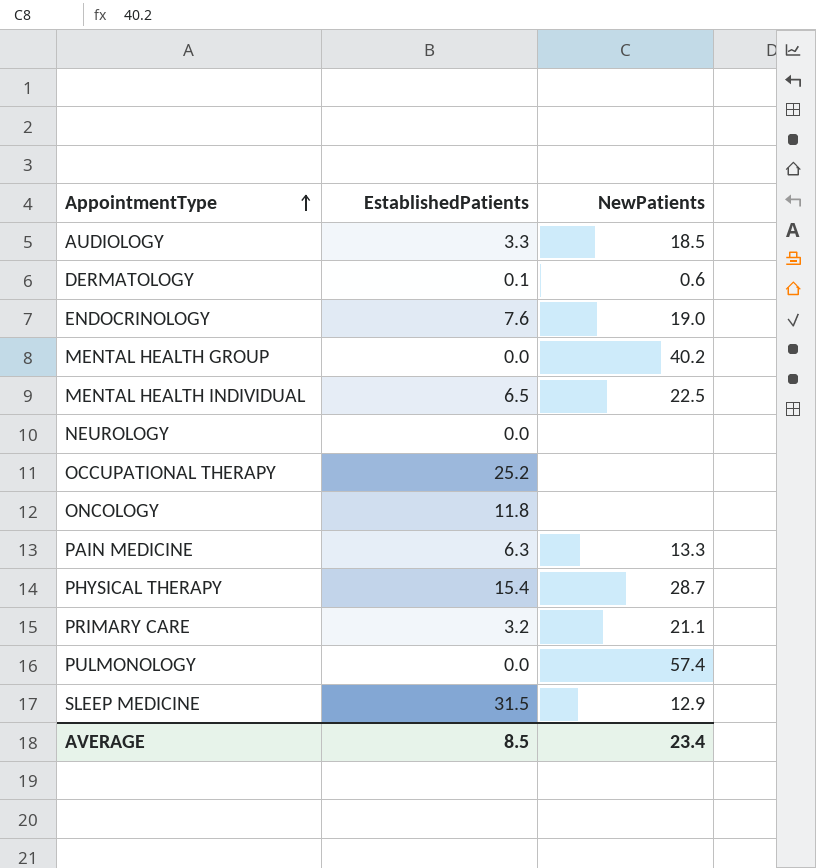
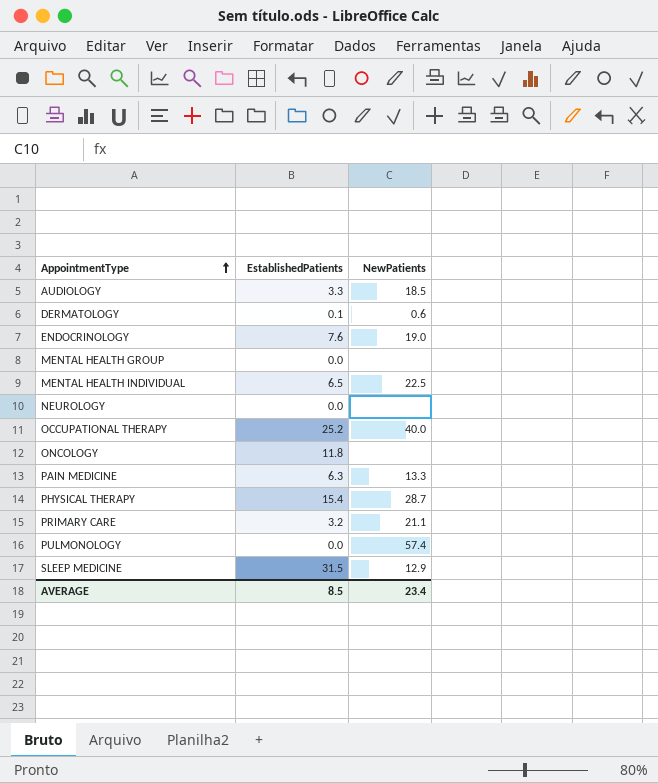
MENTAL HEALTH GROUP | NewPatients: 40.2 -> none
OCCUPATIONAL THERAPY | NewPatients: none -> 40.0

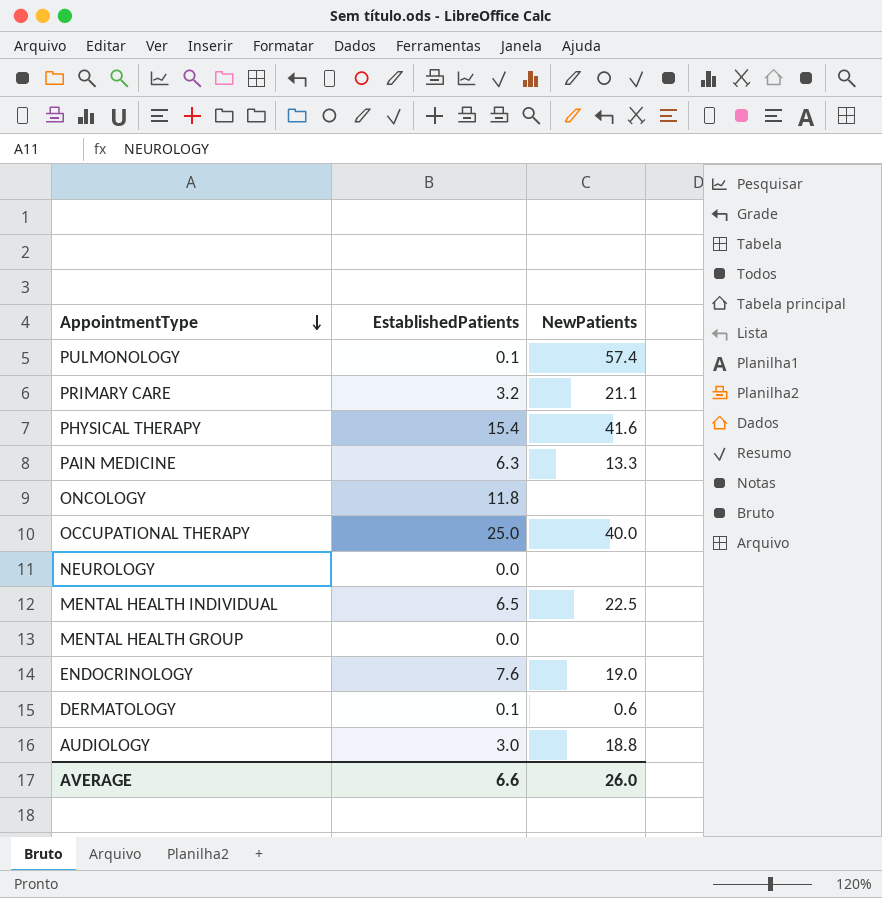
row order: AppointmentType ascending -> AppointmentType descending
row SLEEP MEDICINE: 31.5 | 12.9 -> none
PULMONOLOGY | EstablishedPatients: 0.0 -> 0.1
PHYSICAL THERAPY | NewPatients: 28.7 -> 41.6
OCCUPATIONAL THERAPY | EstablishedPatients: 25.2 -> 25.0
AUDIOLOGY | EstablishedPatients: 3.3 -> 3.0
AUDIOLOGY | NewPatients: 18.5 -> 18.8
AVERAGE | EstablishedPatients: 8.5 -> 6.6
AVERAGE | NewPatients: 23.4 -> 26.0

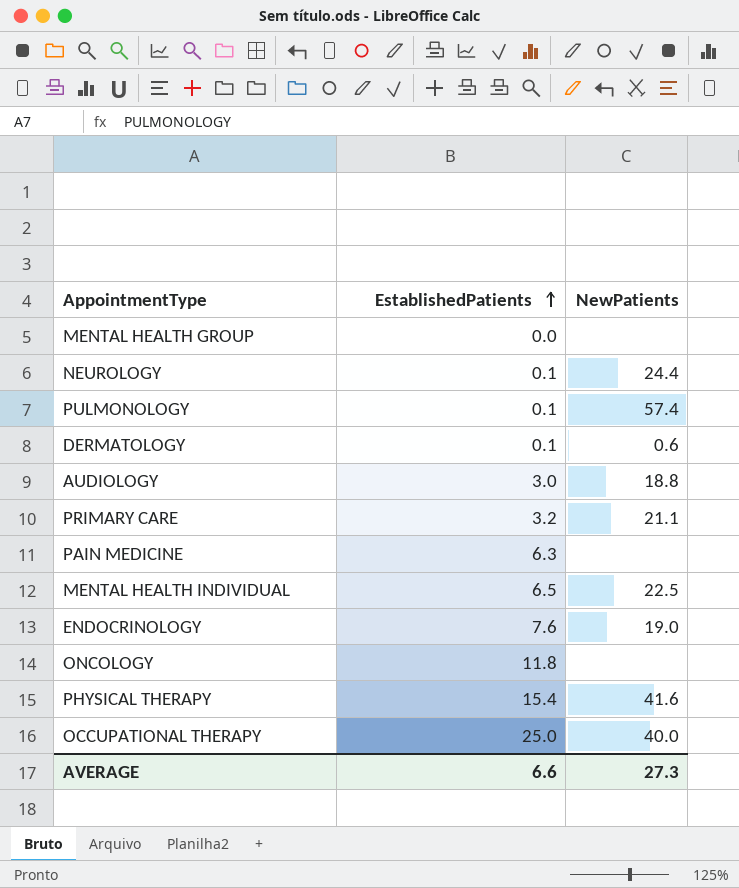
row order: AppointmentType descending -> EstablishedPatients ascending
NEUROLOGY | EstablishedPatients: 0.0 -> 0.1
NEUROLOGY | NewPatients: none -> 24.4
PAIN MEDICINE | NewPatients: 13.3 -> none
AVERAGE | NewPatients: 26.0 -> 27.3

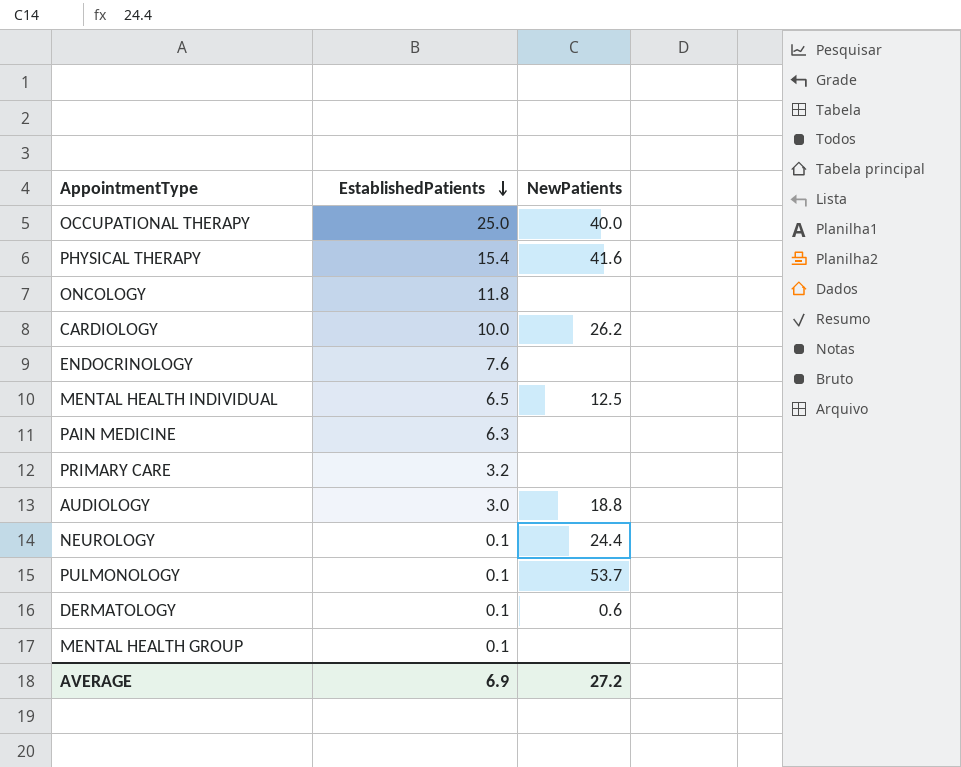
row order: EstablishedPatients ascending -> EstablishedPatients descending
row CARDIOLOGY: none -> 10.0 | 26.2
ENDOCRINOLOGY | NewPatients: 19.0 -> none
MENTAL HEALTH INDIVIDUAL | NewPatients: 22.5 -> 12.5
PRIMARY CARE | NewPatients: 21.1 -> none
PULMONOLOGY | NewPatients: 57.4 -> 53.7
MENTAL HEALTH GROUP | EstablishedPatients: 0.0 -> 0.1
AVERAGE | EstablishedPatients: 6.6 -> 6.9
AVERAGE | NewPatients: 27.3 -> 27.2

